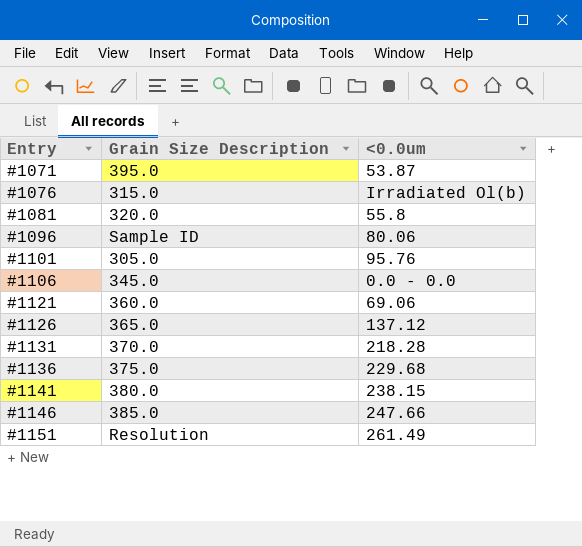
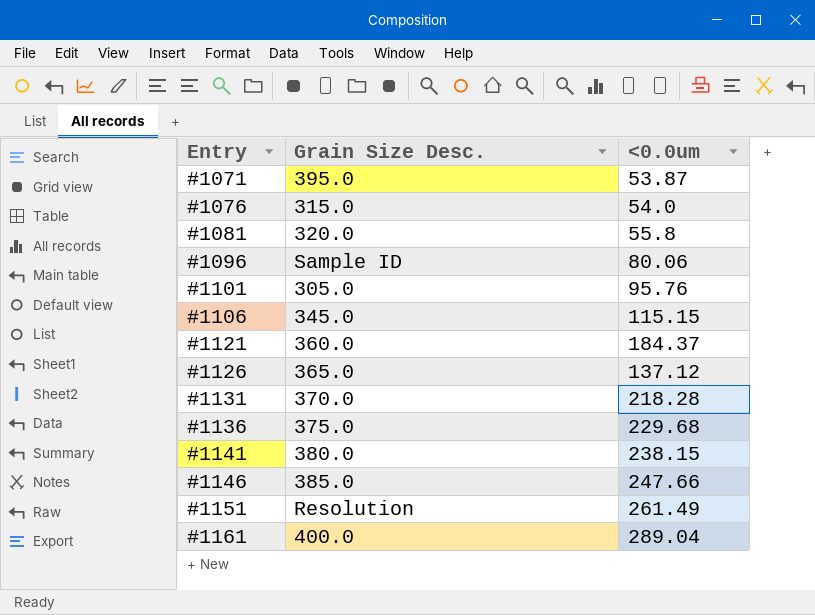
column name: Grain Size Description -> Grain Size Desc.
#1076 | <0.0um: Irradiated Ol(b) -> 54.0
#1106 | <0.0um: 0.0 - 0.0 -> 115.15
#1121 | <0.0um: 69.06 -> 184.37
row #1161: none -> 400.0 | 289.04

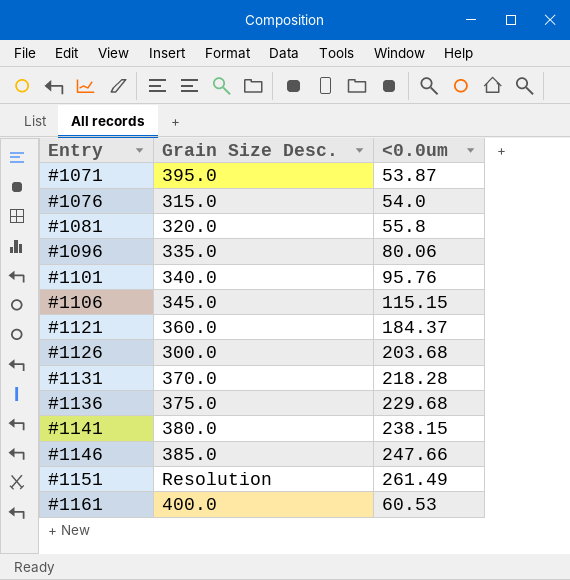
#1096 | Grain Size Desc.: Sample ID -> 335.0
#1101 | Grain Size Desc.: 305.0 -> 340.0
#1126 | Grain Size Desc.: 365.0 -> 300.0
#1126 | <0.0um: 137.12 -> 203.68
#1161 | <0.0um: 289.04 -> 60.53

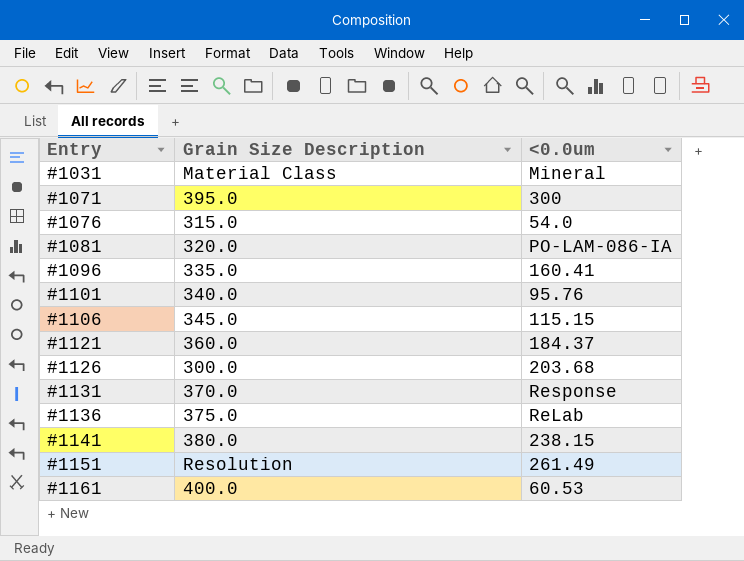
column name: Grain Size Desc. -> Grain Size Description
row #1146: 385.0 | 247.66 -> none
row #1031: none -> Material Class | Mineral
#1071 | <0.0um: 53.87 -> 300
#1081 | <0.0um: 55.8 -> PO-LAM-086-IA
#1096 | <0.0um: 80.06 -> 160.41
#1131 | <0.0um: 218.28 -> Response
#1136 | <0.0um: 229.68 -> ReLab

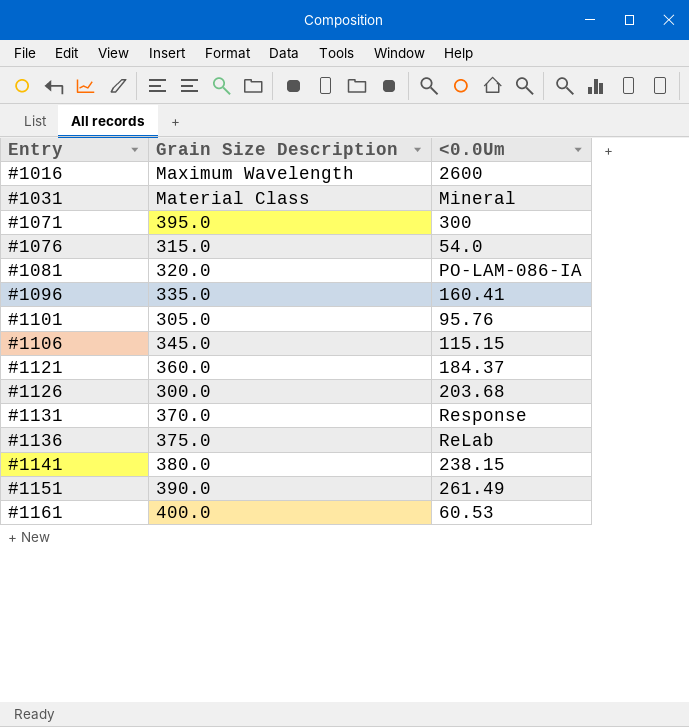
column name: <0.0um -> <0.0Um
row #1016: none -> Maximum Wavelength | 2600
#1101 | Grain Size Description: 340.0 -> 305.0
#1151 | Grain Size Description: Resolution -> 390.0

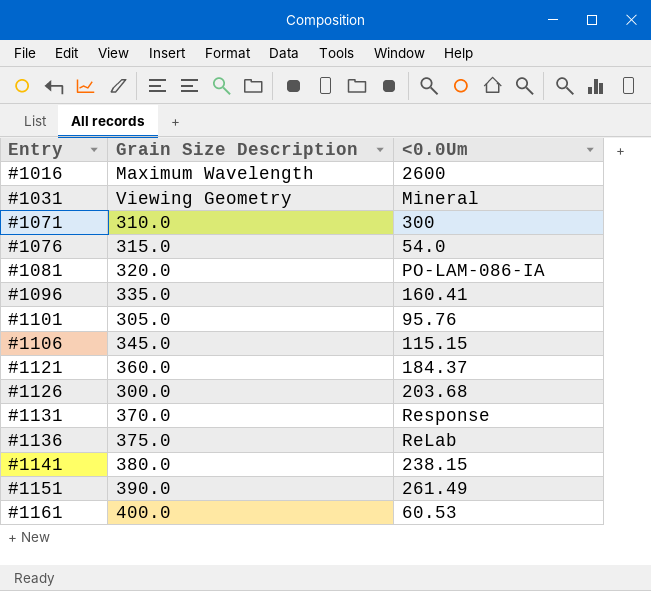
#1031 | Grain Size Description: Material Class -> Viewing Geometry
#1071 | Grain Size Description: 395.0 -> 310.0

